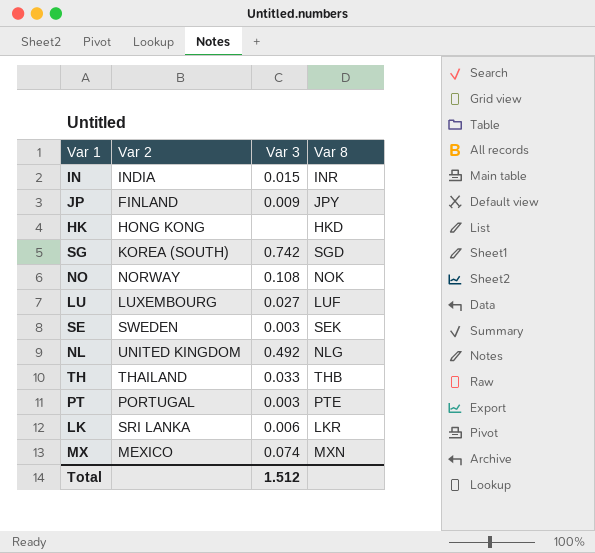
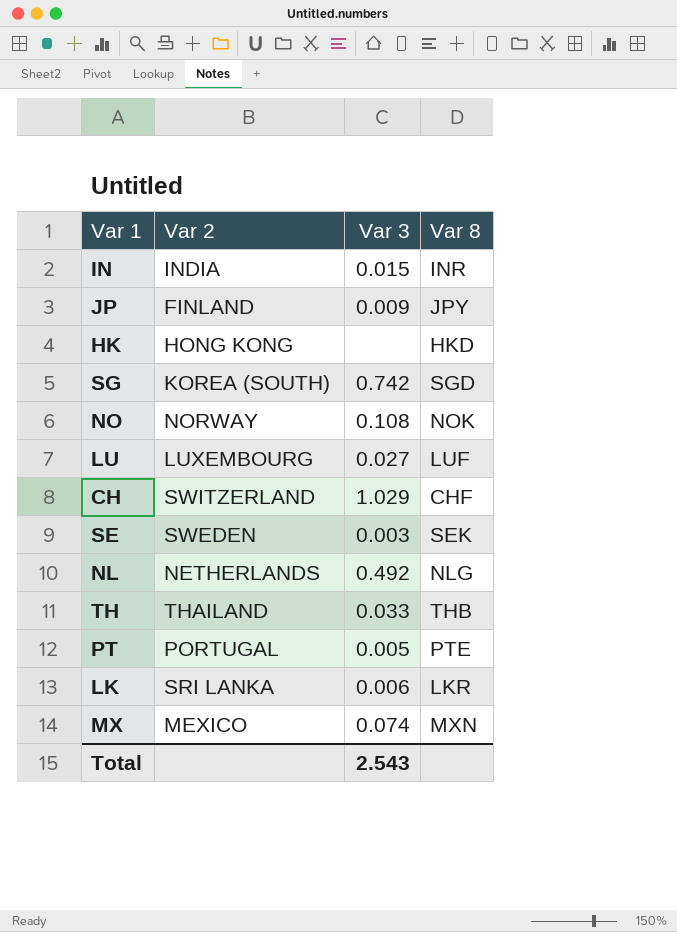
row CH: none -> SWITZERLAND | 1.029 | CHF
NL | Var 2: UNITED KINGDOM -> NETHERLANDS
PT | Var 3: 0.003 -> 0.005
Total | Var 3: 1.512 -> 2.543

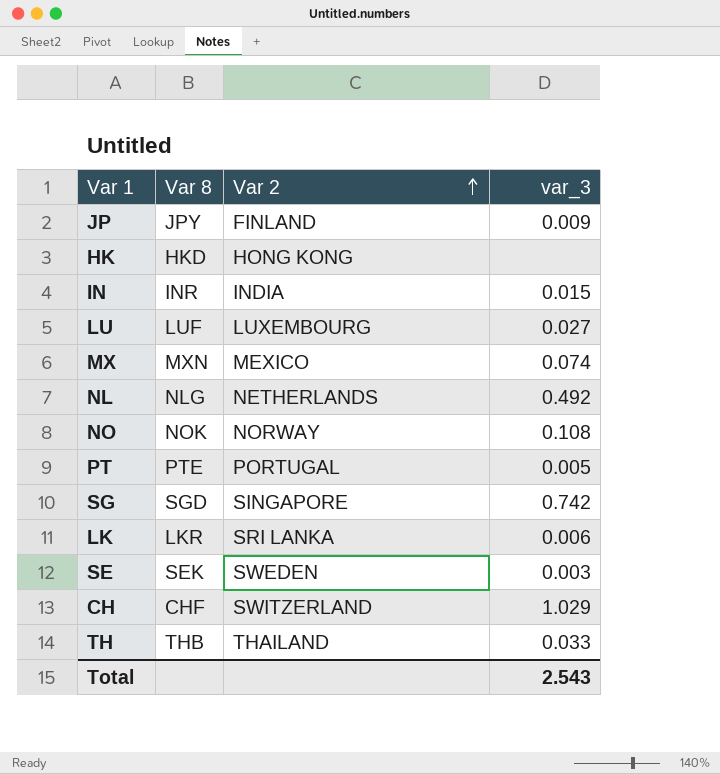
row order: none -> Var 2 ascending
column Var 8 | position: 4 -> 2
column name: Var 3 -> var_3
SG | Var 2: KOREA (SOUTH) -> SINGAPORE

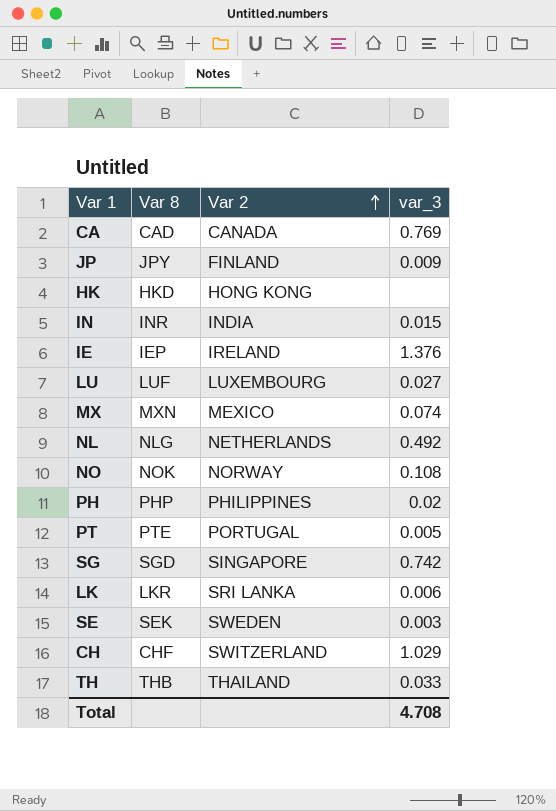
row CA: none -> CAD | CANADA | 0.769
row IE: none -> IEP | IRELAND | 1.376
row PH: none -> PHP | PHILIPPINES | 0.02
Total | var_3: 2.543 -> 4.708

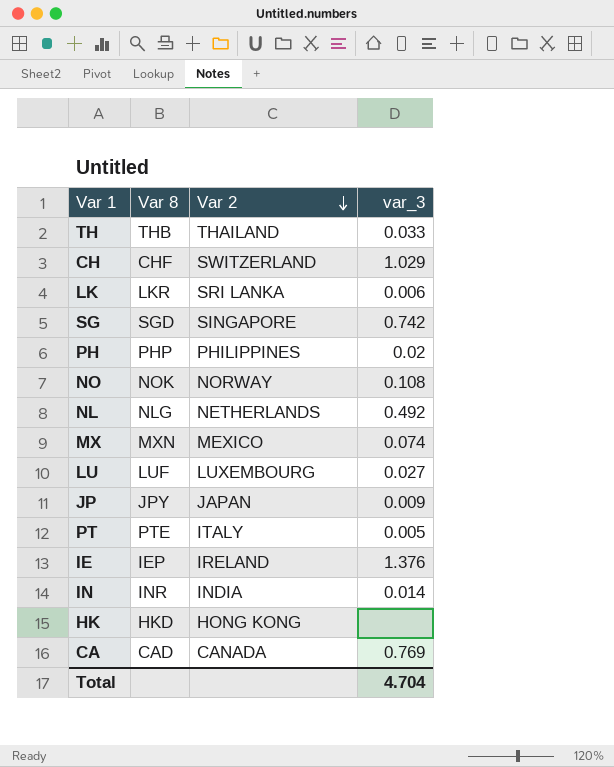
row order: Var 2 ascending -> Var 2 descending
row SE: SEK | SWEDEN | 0.003 -> none
JP | Var 2: FINLAND -> JAPAN
PT | Var 2: PORTUGAL -> ITALY
IN | var_3: 0.015 -> 0.014
Total | var_3: 4.708 -> 4.704

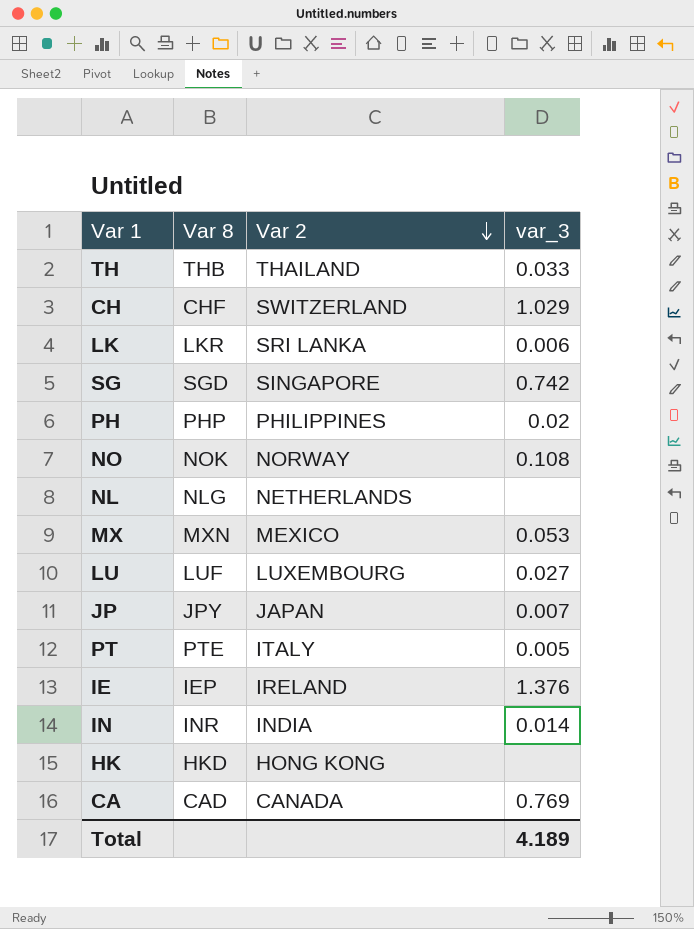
NL | var_3: 0.492 -> none
MX | var_3: 0.074 -> 0.053
JP | var_3: 0.009 -> 0.007
Total | var_3: 4.704 -> 4.189

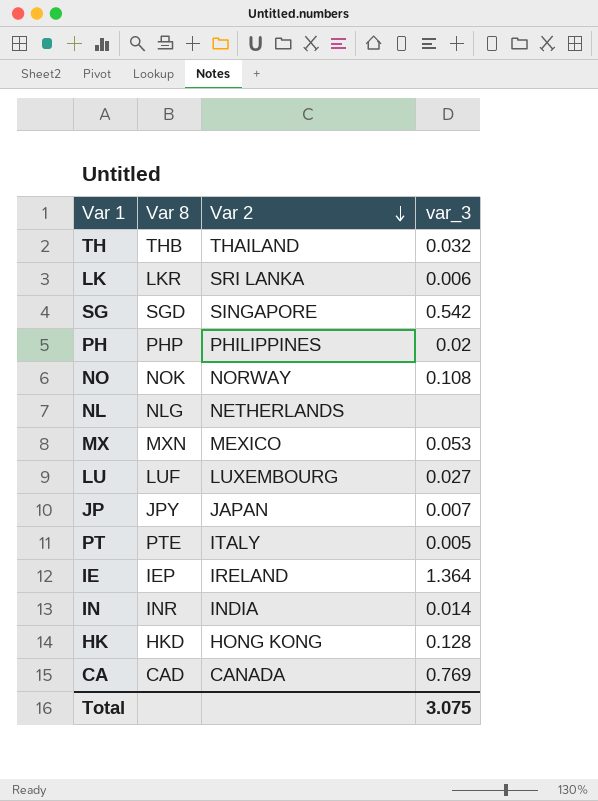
row CH: CHF | SWITZERLAND | 1.029 -> none
TH | var_3: 0.033 -> 0.032
SG | var_3: 0.742 -> 0.542
IE | var_3: 1.376 -> 1.364
HK | var_3: none -> 0.128
Total | var_3: 4.189 -> 3.075

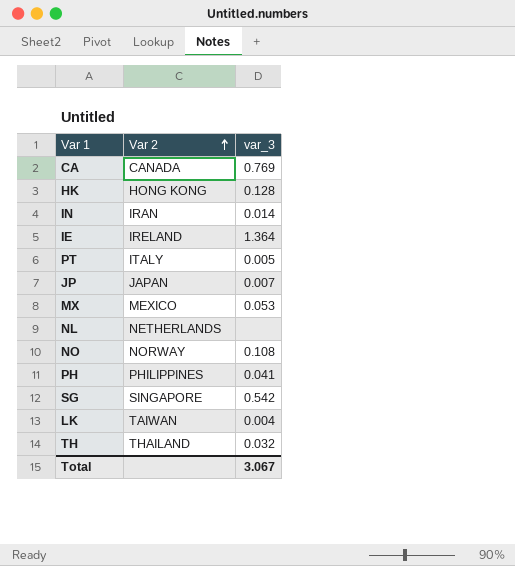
row order: Var 2 descending -> Var 2 ascending
column Var 8 | position: 2 -> none
row LU: LUF | LUXEMBOURG | 0.027 -> none
IN | Var 2: INDIA -> IRAN
PH | var_3: 0.02 -> 0.041
LK | Var 2: SRI LANKA -> TAIWAN
LK | var_3: 0.006 -> 0.004
Total | var_3: 3.075 -> 3.067

